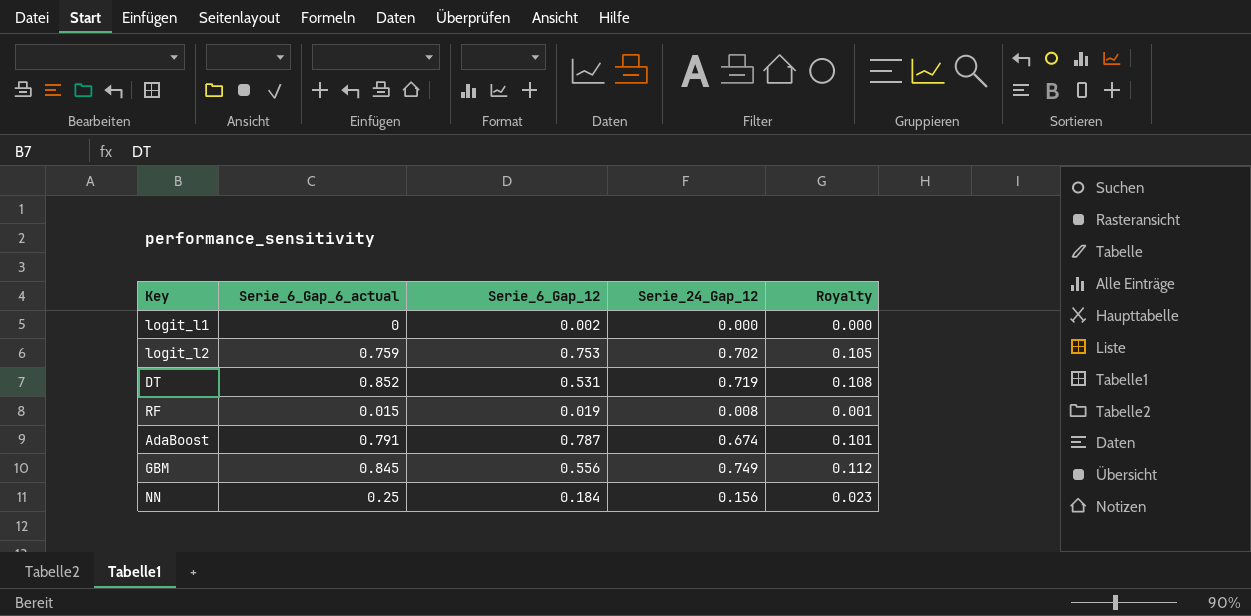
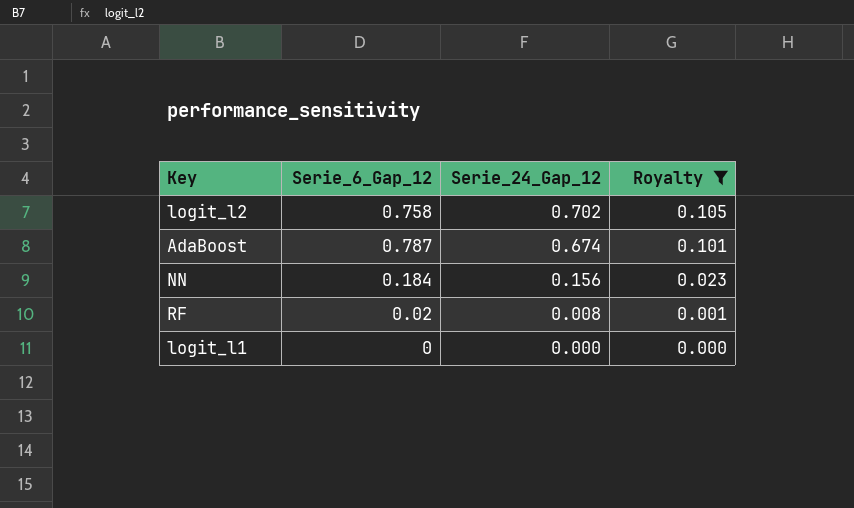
filter: none -> Royalty <= 0.105
row order: none -> Serie_24_Gap_12 descending
column Serie_6_Gap_6_actual | position: 2 -> none
logit_l2 | Serie_6_Gap_12: 0.753 -> 0.758
RF | Serie_6_Gap_12: 0.019 -> 0.02
logit_l1 | Serie_6_Gap_12: 0.002 -> 0

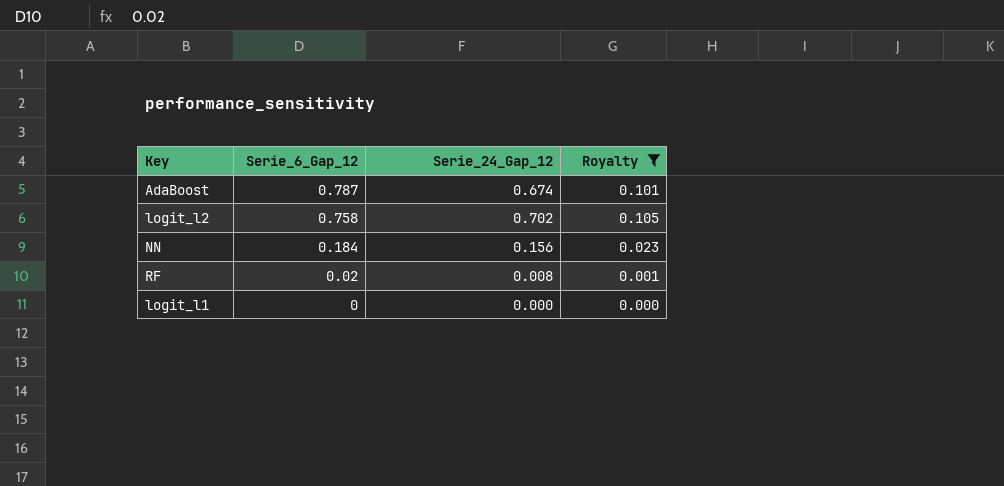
row order: Serie_24_Gap_12 descending -> Serie_6_Gap_12 descending

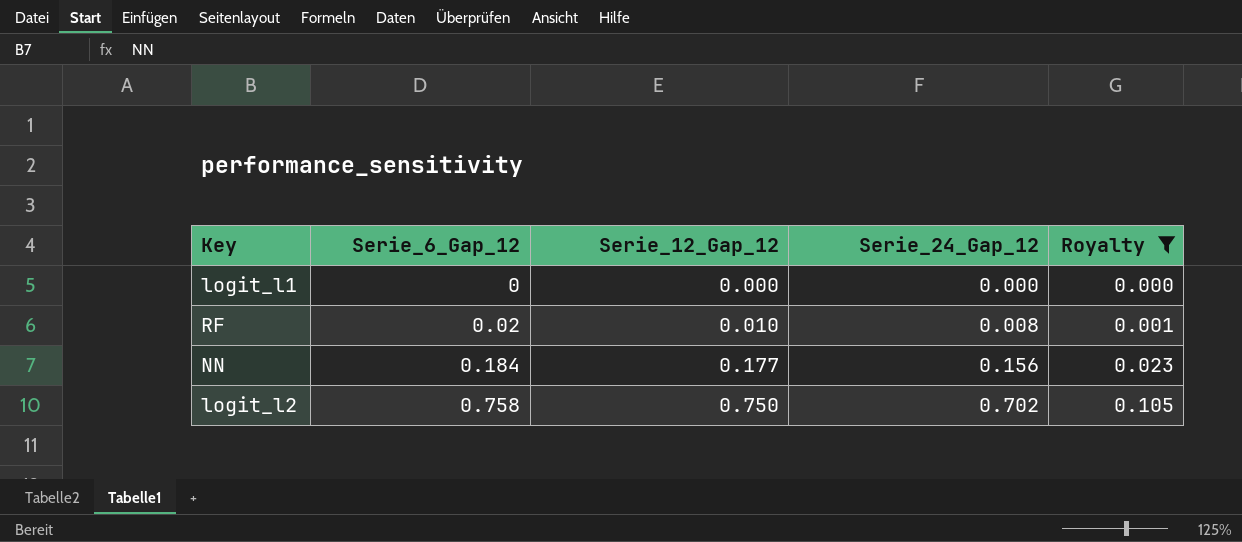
row order: Serie_6_Gap_12 descending -> Serie_6_Gap_12 ascending
column Serie_12_Gap_12 | position: none -> 3
row AdaBoost: 0.787 | 0.674 | 0.101 -> none

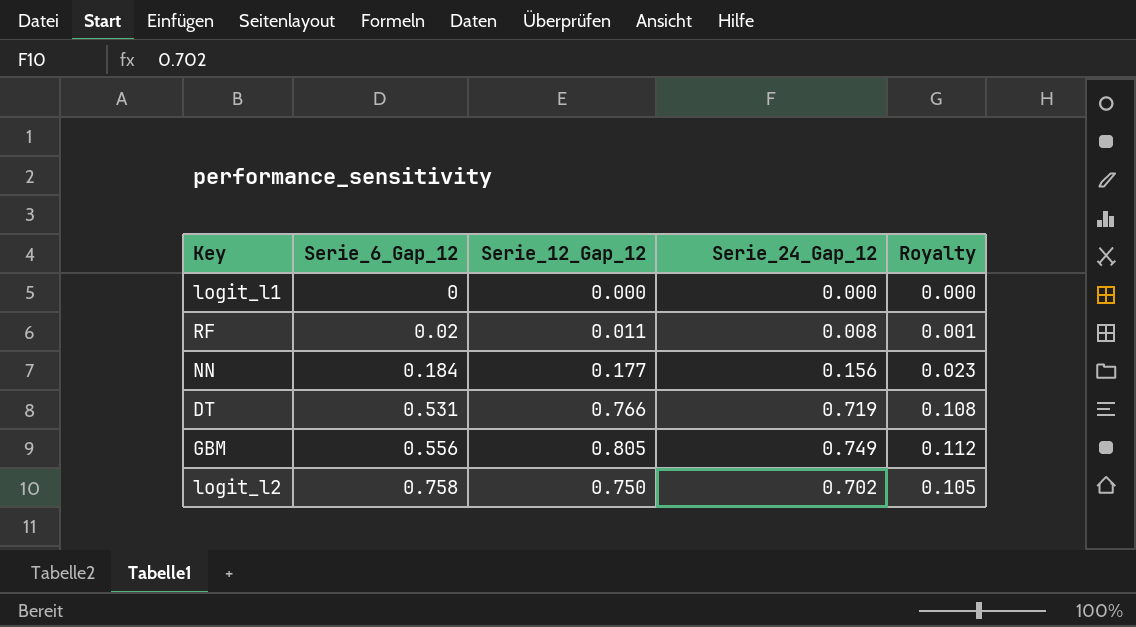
filter: Royalty <= 0.105 -> none
RF | Serie_12_Gap_12: 0.010 -> 0.011

